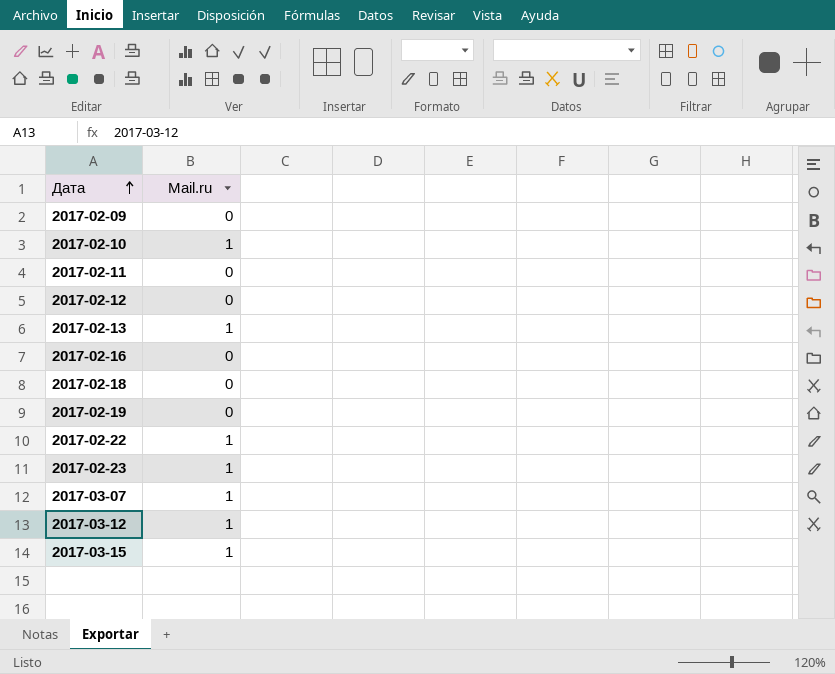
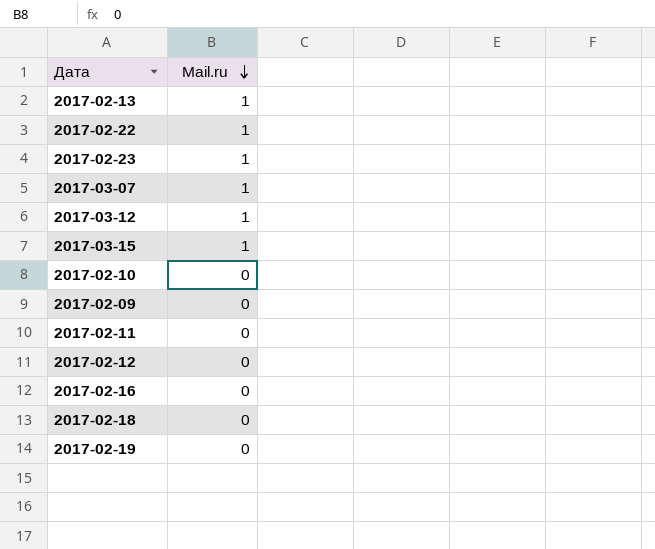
row order: Дата ascending -> Mail.ru descending
2017-02-10 | Mail.ru: 1 -> 0

